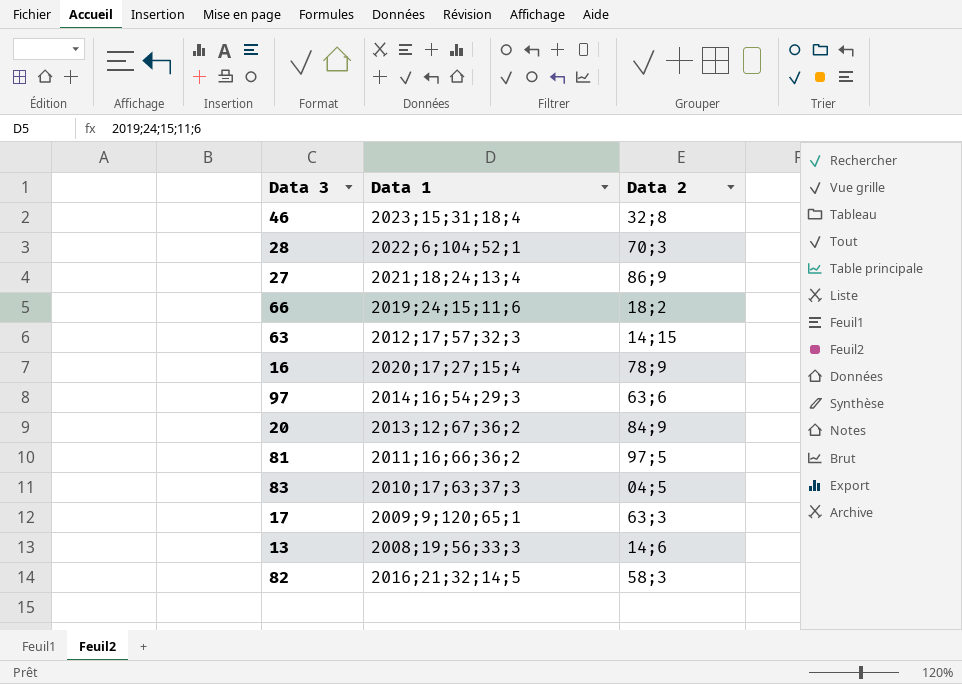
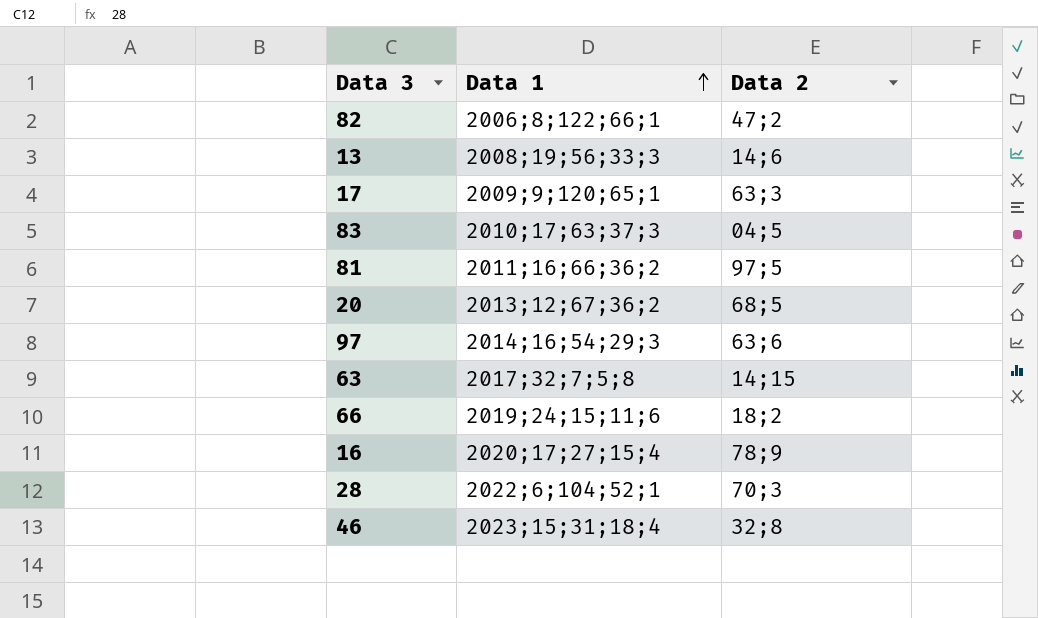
row order: none -> Data 1 ascending
row 27: 2021;18;24;13;4 | 86;9 -> none
82 | Data 1: 2016;21;32;14;5 -> 2006;8;122;66;1
82 | Data 2: 58;3 -> 47;2
20 | Data 2: 84;9 -> 68;5
63 | Data 1: 2012;17;57;32;3 -> 2017;32;7;5;8

